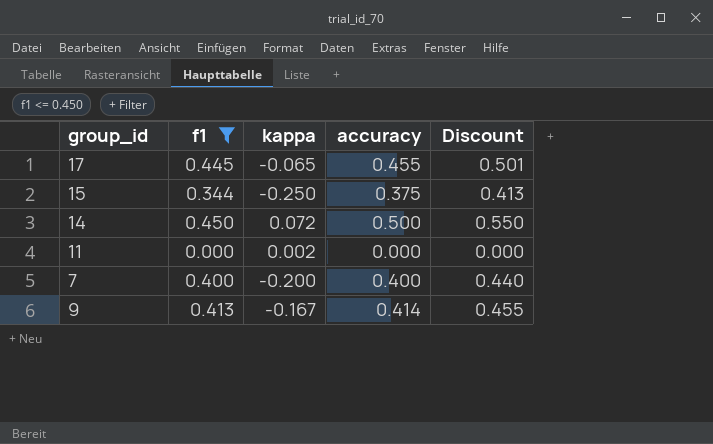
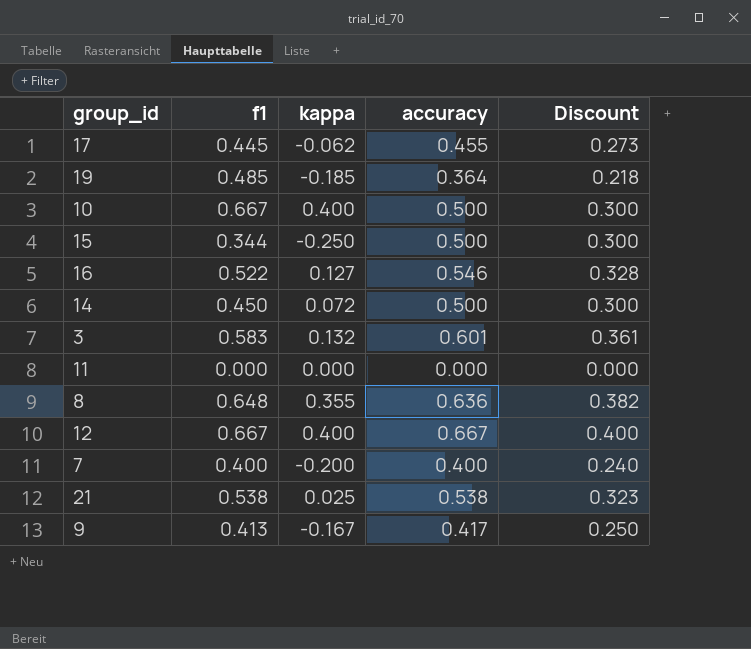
filter: f1 <= 0.450 -> none
column Discount | formula: [accuracy] * 1.1 -> [accuracy] * 0.6
17 | kappa: -0.065 -> -0.062
15 | accuracy: 0.375 -> 0.500
11 | kappa: 0.002 -> 0.000
9 | accuracy: 0.414 -> 0.417

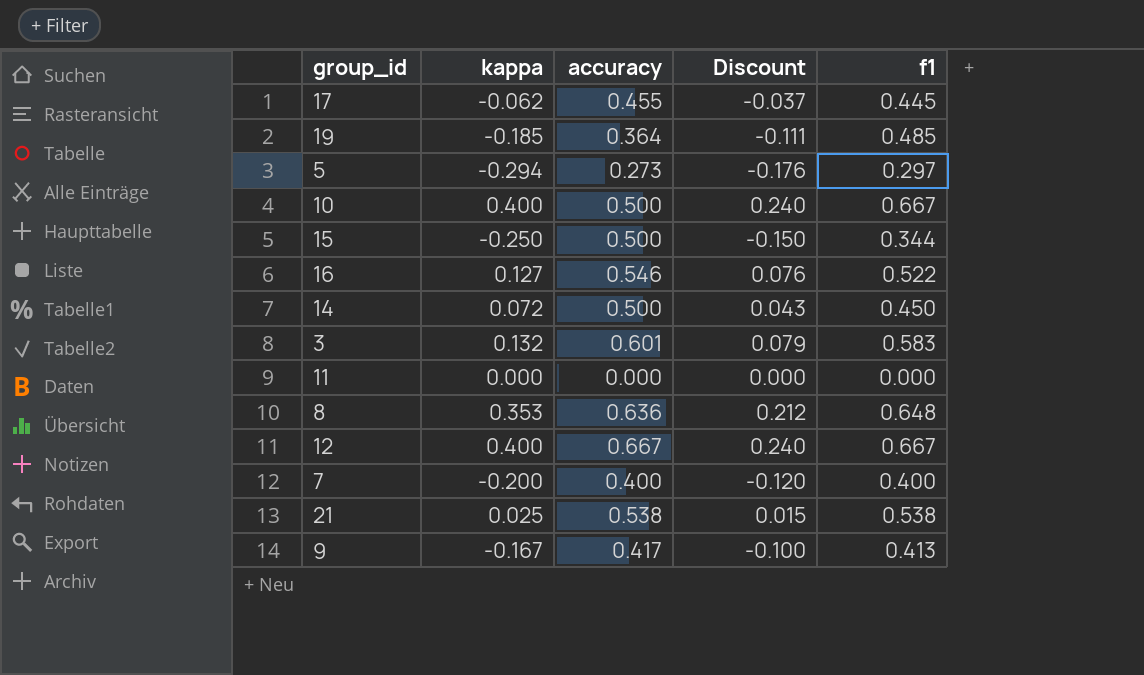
column Discount | formula: [accuracy] * 0.6 -> [kappa] * 0.6
column f1 | position: 2 -> 5
row 5: none -> -0.294 | 0.273 | -0.176 | 0.297
8 | kappa: 0.355 -> 0.353

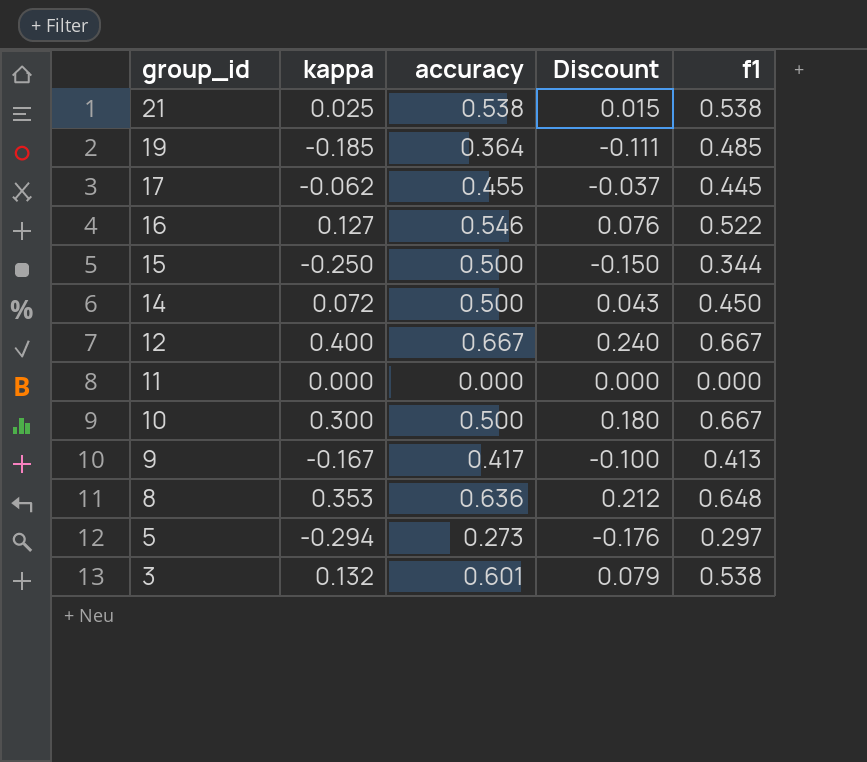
row order: none -> group_id descending
row 7: -0.200 | 0.400 | -0.120 | 0.400 -> none
10 | kappa: 0.400 -> 0.300
10 | Discount: 0.240 -> 0.180
3 | f1: 0.583 -> 0.538

